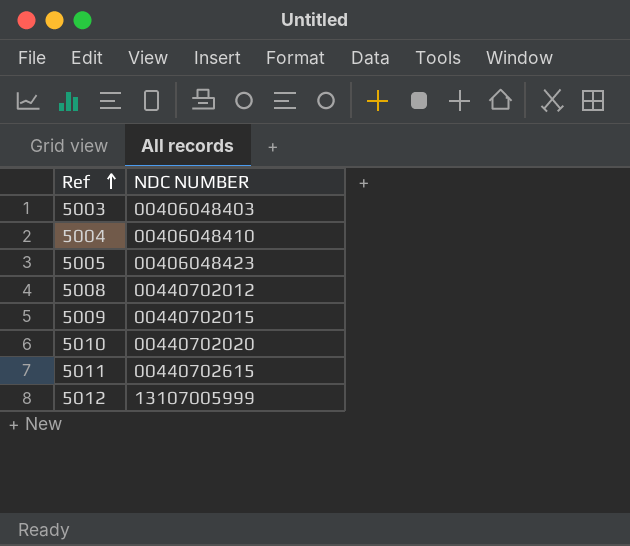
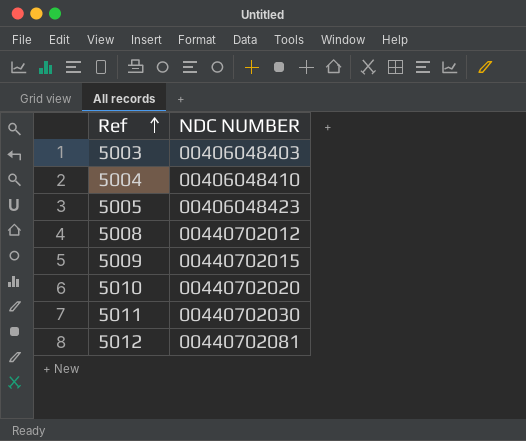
5011 | NDC NUMBER: 00440702615 -> 00440702030
5012 | NDC NUMBER: 13107005999 -> 00440702081

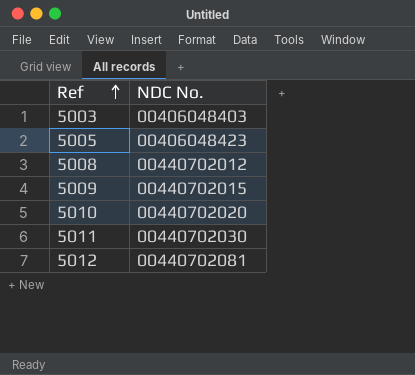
column name: NDC NUMBER -> NDC No.
row 5004: 00406048410 -> none

